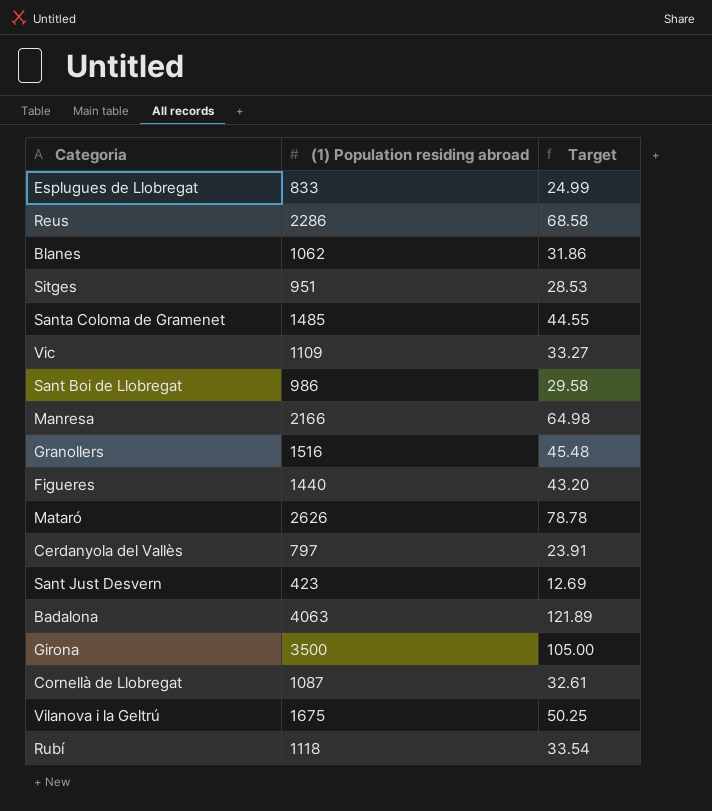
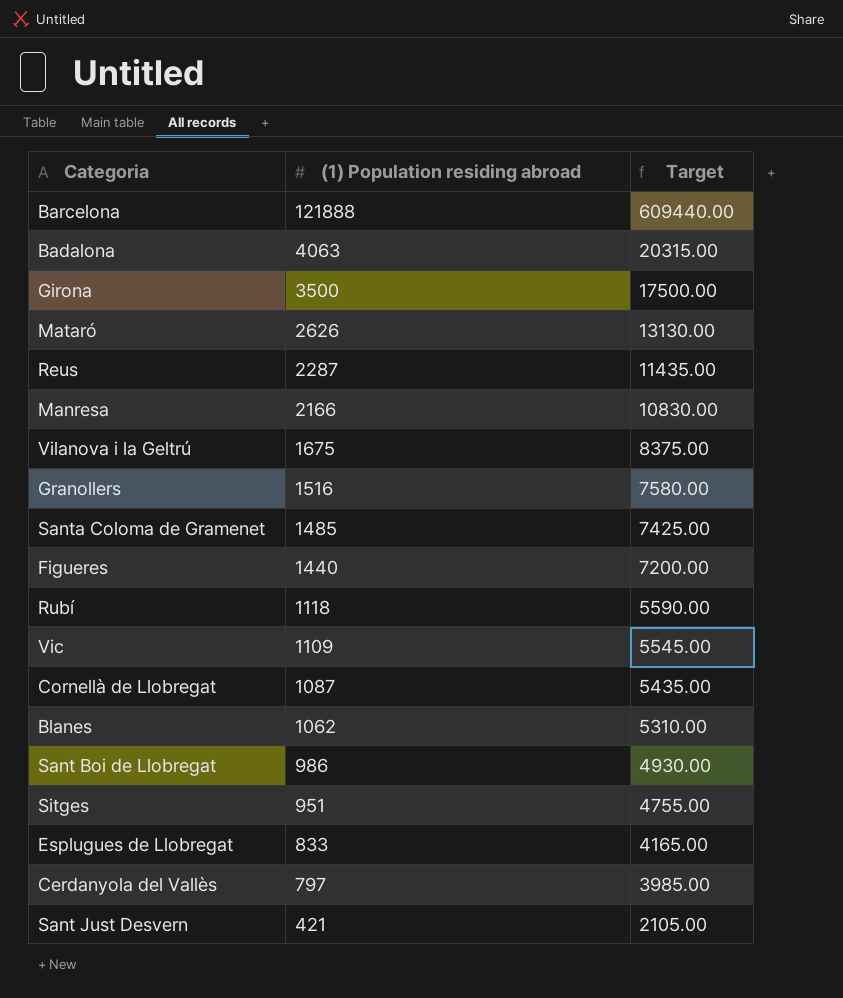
row order: none -> (1) Population residing abroad descending
column Target | formula: [(1) Population residing abroad] * 0.03 -> [(1) Population residing abroad] * 5
row Barcelona: none -> 121888 | 609440.00
Reus | (1) Population residing abroad: 2286 -> 2287
Sant Just Desvern | (1) Population residing abroad: 423 -> 421

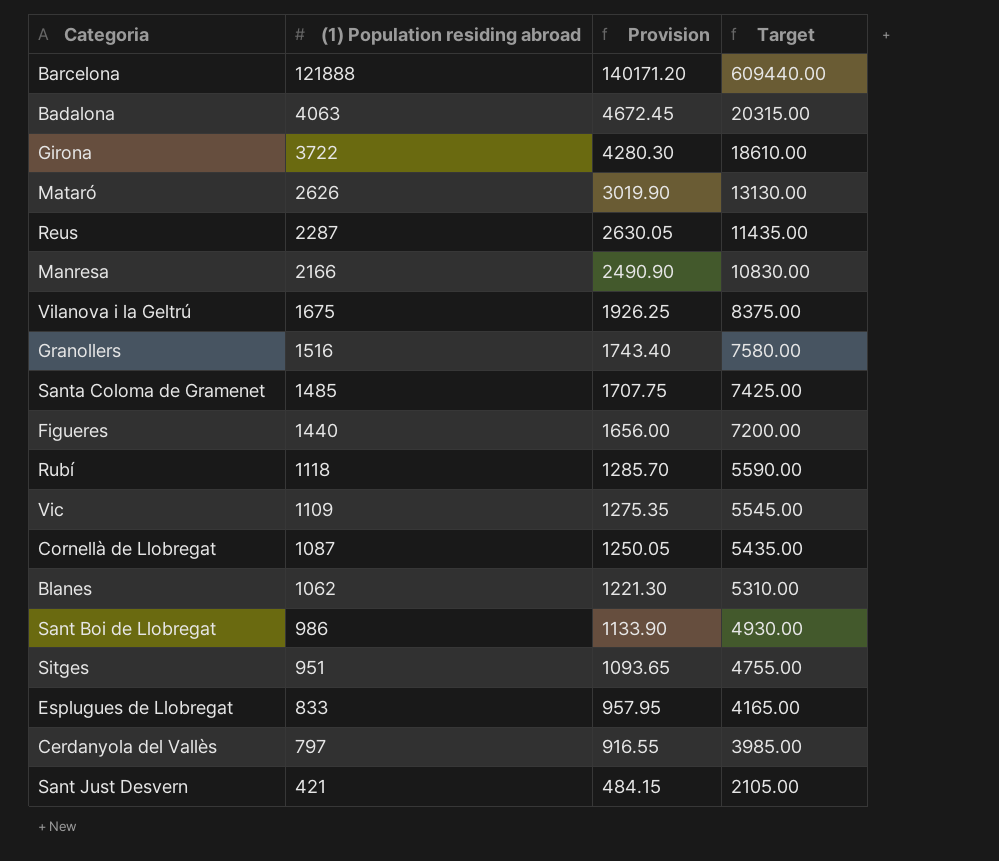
column Provision | formula: none -> [(1) Population residing abroad] * 1.15
Girona | (1) Population residing abroad: 3500 -> 3722
Girona | Target: 17500.00 -> 18610.00

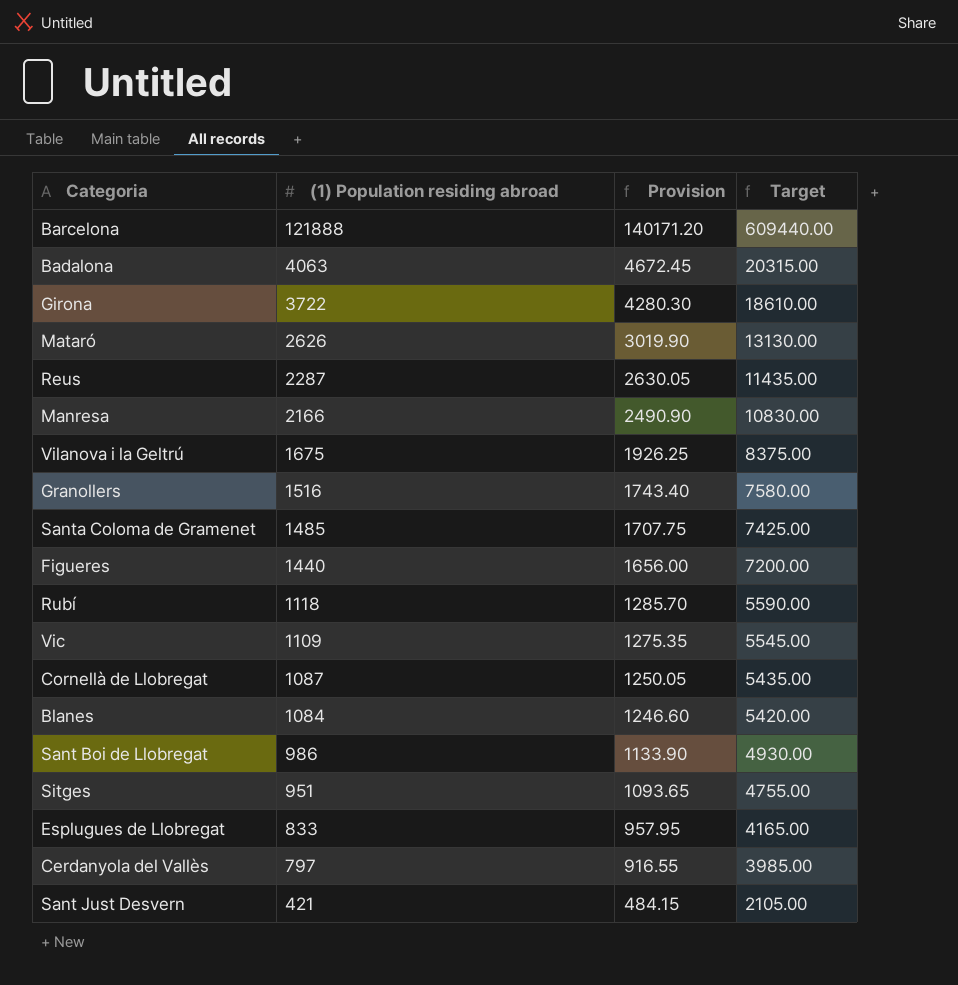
Blanes | (1) Population residing abroad: 1062 -> 1084
Blanes | Provision: 1221.30 -> 1246.60
Blanes | Target: 5310.00 -> 5420.00

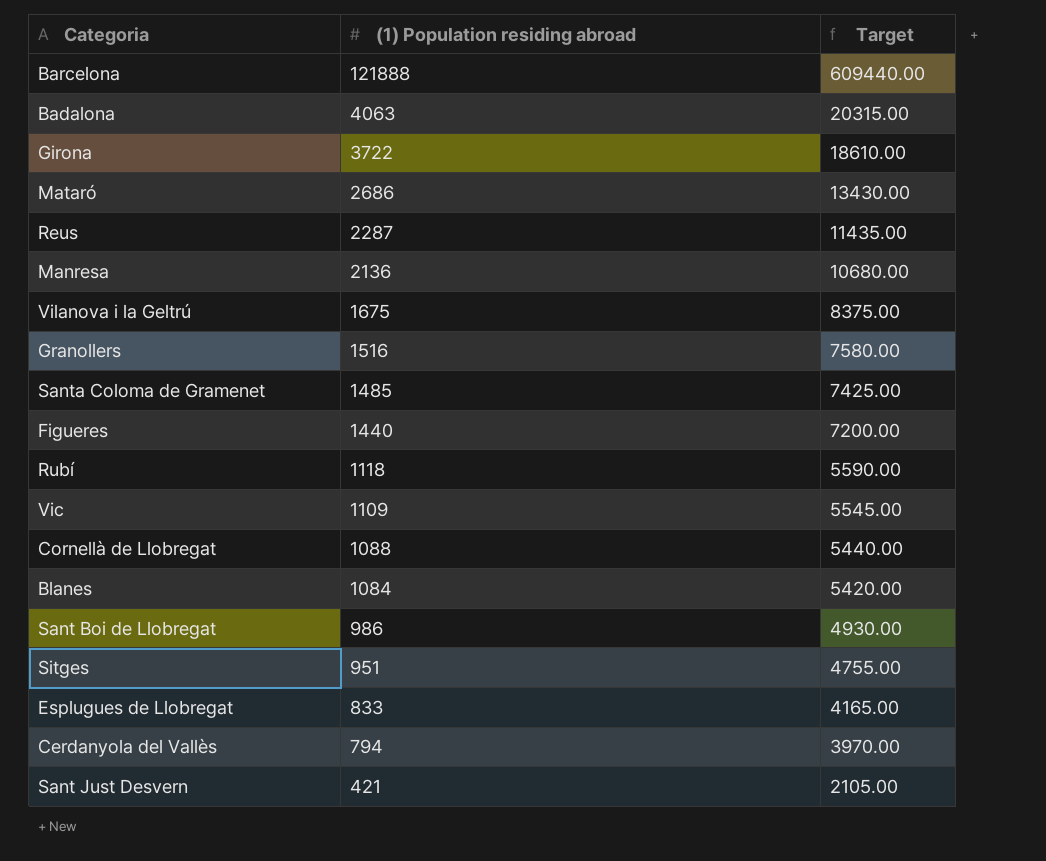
column Provision | formula: [(1) Population residing abroad] * 1.15 -> none
Mataró | (1) Population residing abroad: 2626 -> 2686
Mataró | Target: 13130.00 -> 13430.00
Manresa | (1) Population residing abroad: 2166 -> 2136
Manresa | Target: 10830.00 -> 10680.00
Cornellà de Llobregat | (1) Population residing abroad: 1087 -> 1088
Cornellà de Llobregat | Target: 5435.00 -> 5440.00
Cerdanyola del Vallès | (1) Population residing abroad: 797 -> 794
Cerdanyola del Vallès | Target: 3985.00 -> 3970.00

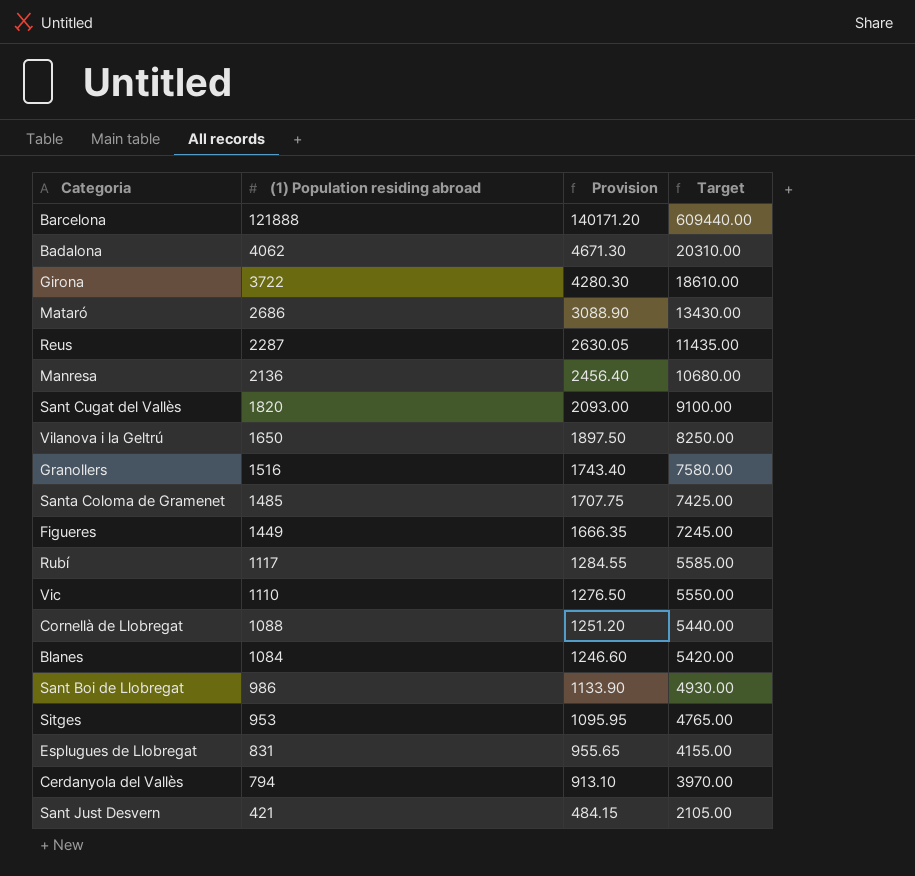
column Provision | formula: none -> [(1) Population residing abroad] * 1.15
Badalona | (1) Population residing abroad: 4063 -> 4062
Badalona | Target: 20315.00 -> 20310.00
row Sant Cugat del Vallès: none -> 1820 | 2093.00 | 9100.00
Vilanova i la Geltrú | (1) Population residing abroad: 1675 -> 1650
Vilanova i la Geltrú | Target: 8375.00 -> 8250.00
Figueres | (1) Population residing abroad: 1440 -> 1449
Figueres | Target: 7200.00 -> 7245.00
Rubí | (1) Population residing abroad: 1118 -> 1117
Rubí | Target: 5590.00 -> 5585.00
Vic | (1) Population residing abroad: 1109 -> 1110
Vic | Target: 5545.00 -> 5550.00
Sitges | (1) Population residing abroad: 951 -> 953
Sitges | Target: 4755.00 -> 4765.00
Esplugues de Llobregat | (1) Population residing abroad: 833 -> 831
Esplugues de Llobregat | Target: 4165.00 -> 4155.00

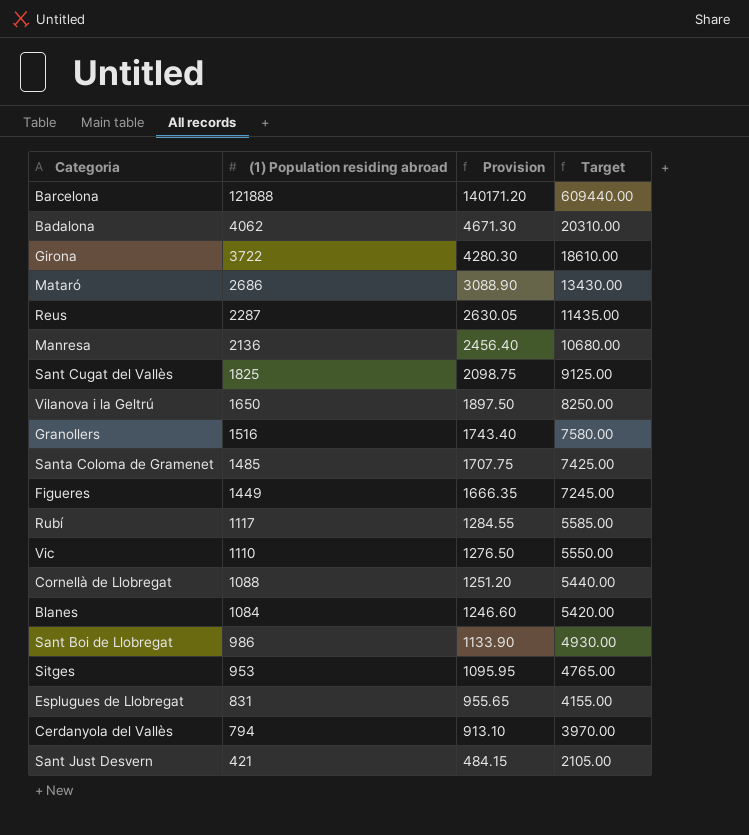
Sant Cugat del Vallès | (1) Population residing abroad: 1820 -> 1825
Sant Cugat del Vallès | Provision: 2093.00 -> 2098.75
Sant Cugat del Vallès | Target: 9100.00 -> 9125.00

